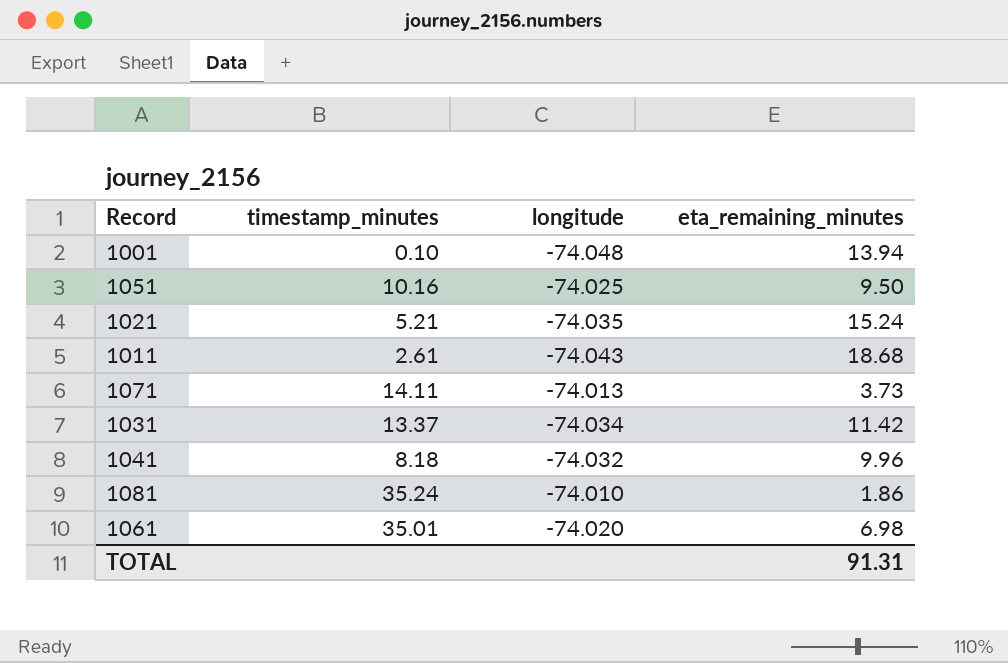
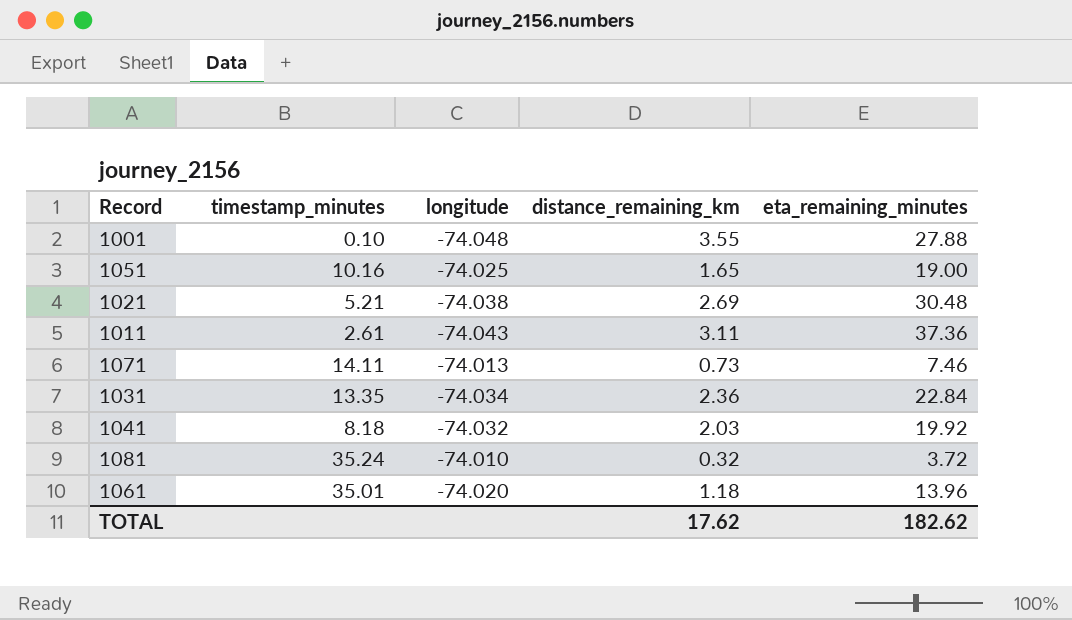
column distance_remaining_km | position: none -> 4
1001 | eta_remaining_minutes: 13.94 -> 27.88
1051 | eta_remaining_minutes: 9.50 -> 19.00
1021 | longitude: -74.035 -> -74.038
1021 | eta_remaining_minutes: 15.24 -> 30.48
1011 | eta_remaining_minutes: 18.68 -> 37.36
1071 | eta_remaining_minutes: 3.73 -> 7.46
1031 | timestamp_minutes: 13.37 -> 13.35
1031 | eta_remaining_minutes: 11.42 -> 22.84
1041 | eta_remaining_minutes: 9.96 -> 19.92
1081 | eta_remaining_minutes: 1.86 -> 3.72
1061 | eta_remaining_minutes: 6.98 -> 13.96
TOTAL | eta_remaining_minutes: 91.31 -> 182.62

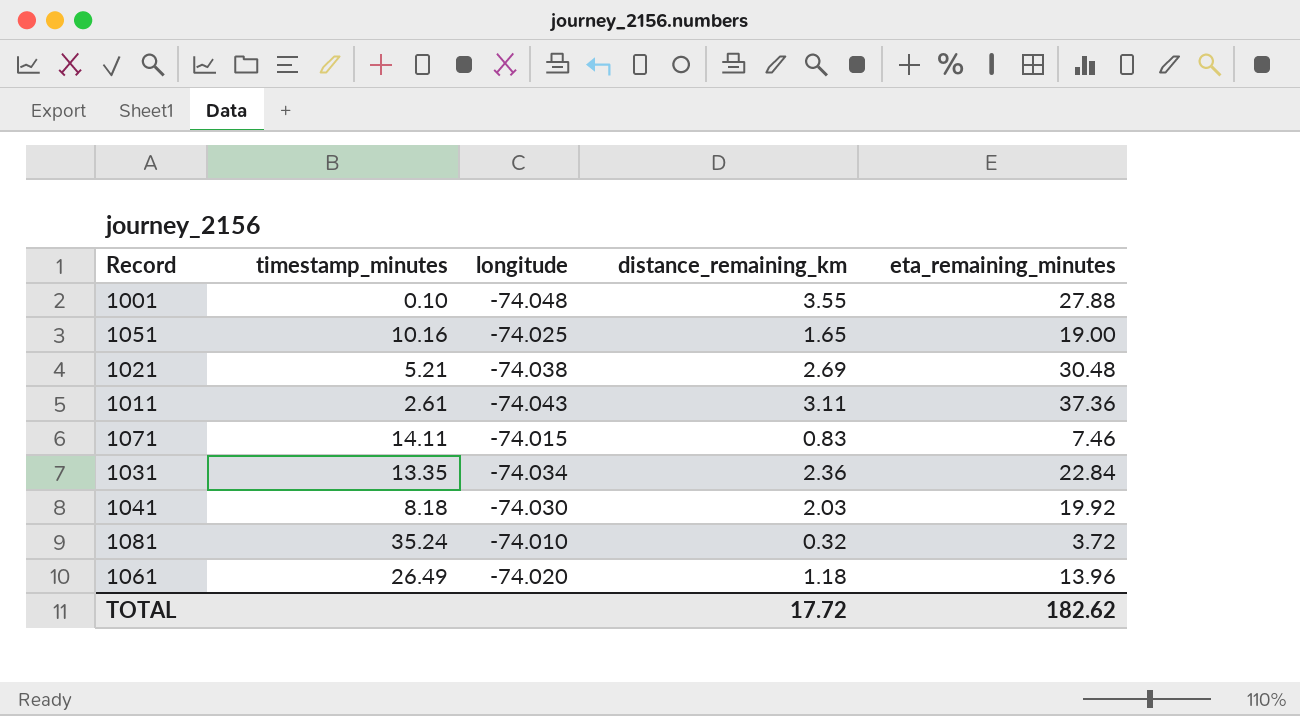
1071 | longitude: -74.013 -> -74.015
1071 | distance_remaining_km: 0.73 -> 0.83
1041 | longitude: -74.032 -> -74.030
1061 | timestamp_minutes: 35.01 -> 26.49
TOTAL | distance_remaining_km: 17.62 -> 17.72

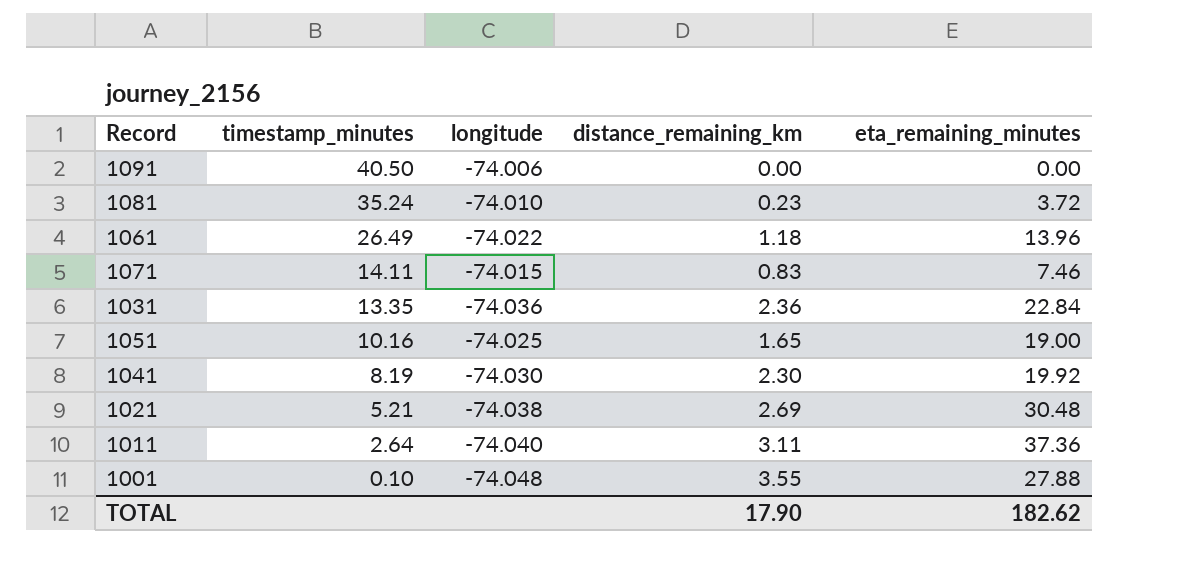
row order: none -> timestamp_minutes descending
row 1091: none -> 40.50 | -74.006 | 0.00 | 0.00
1081 | distance_remaining_km: 0.32 -> 0.23
1061 | longitude: -74.020 -> -74.022
1031 | longitude: -74.034 -> -74.036
1041 | timestamp_minutes: 8.18 -> 8.19
1041 | distance_remaining_km: 2.03 -> 2.30
1011 | timestamp_minutes: 2.61 -> 2.64
1011 | longitude: -74.043 -> -74.040
TOTAL | distance_remaining_km: 17.72 -> 17.90

